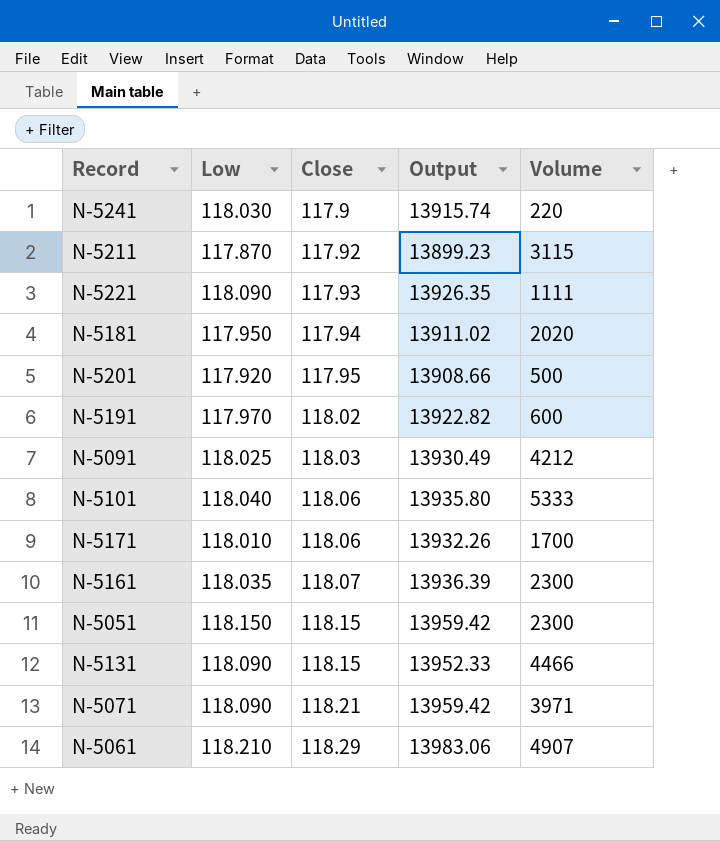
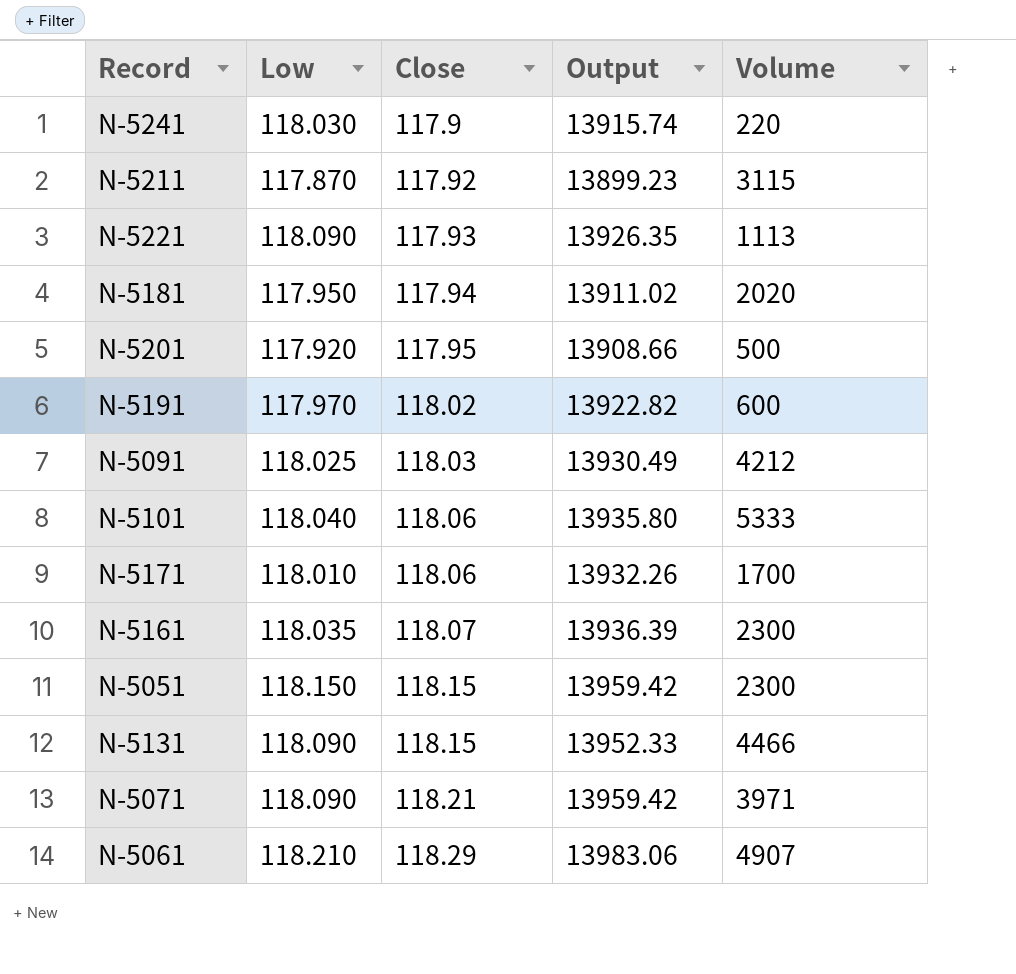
N-5221 | Volume: 1111 -> 1113

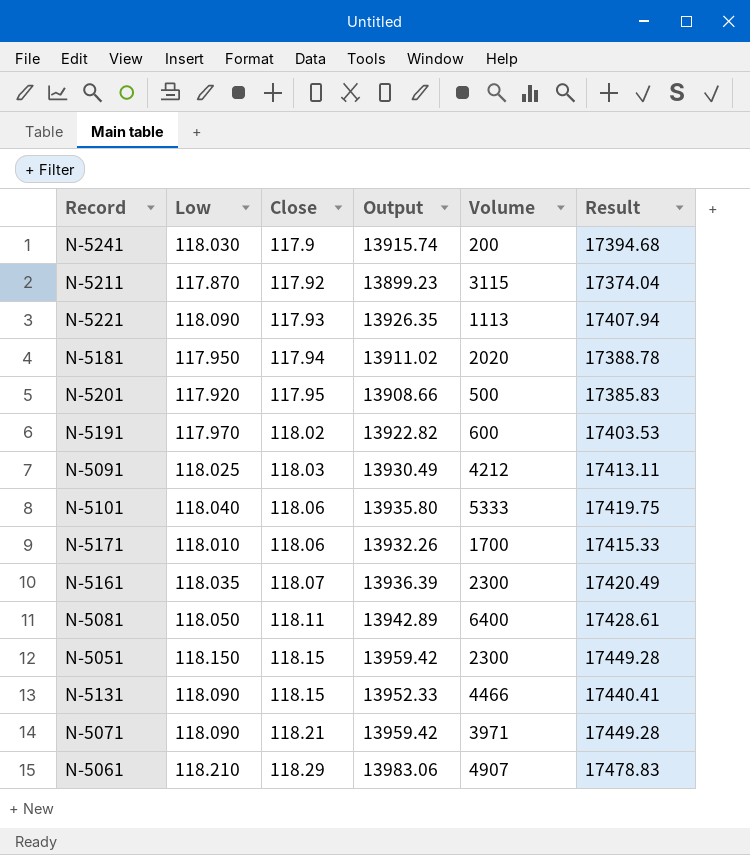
column Result | formula: none -> [Output] * 1.25
N-5241 | Volume: 220 -> 200
row N-5081: none -> 118.050 | 118.11 | 13942.89 | 6400 | 17428.61

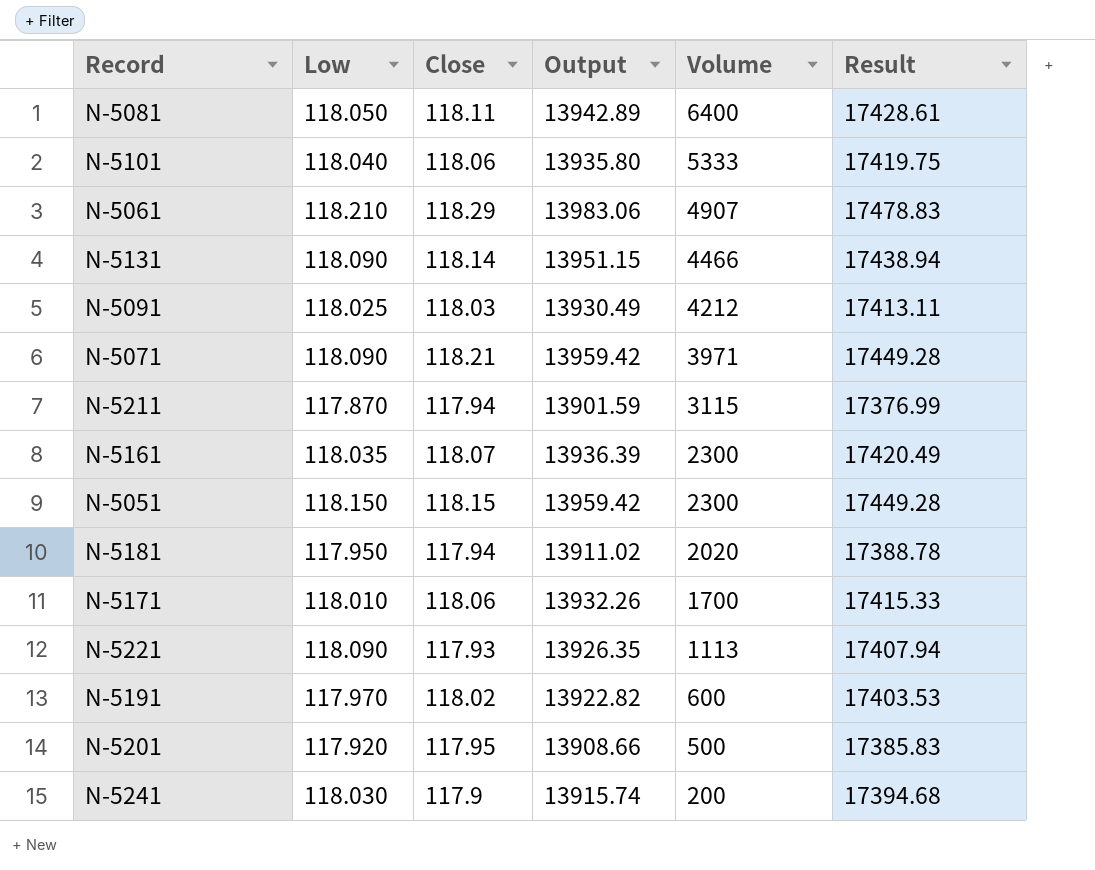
row order: Close ascending -> Volume descending
N-5131 | Close: 118.15 -> 118.14
N-5131 | Output: 13952.33 -> 13951.15
N-5131 | Result: 17440.41 -> 17438.94
N-5211 | Close: 117.92 -> 117.94
N-5211 | Output: 13899.23 -> 13901.59
N-5211 | Result: 17374.04 -> 17376.99

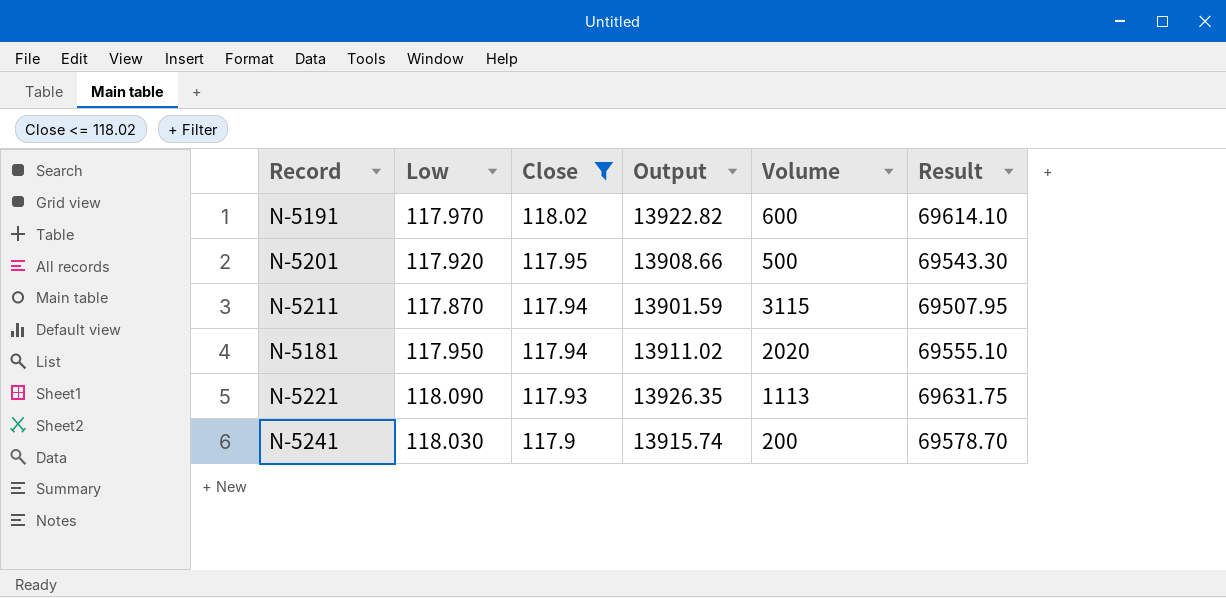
filter: none -> Close <= 118.02
row order: Volume descending -> Close descending
column Result | formula: [Output] * 1.25 -> [Output] * 5

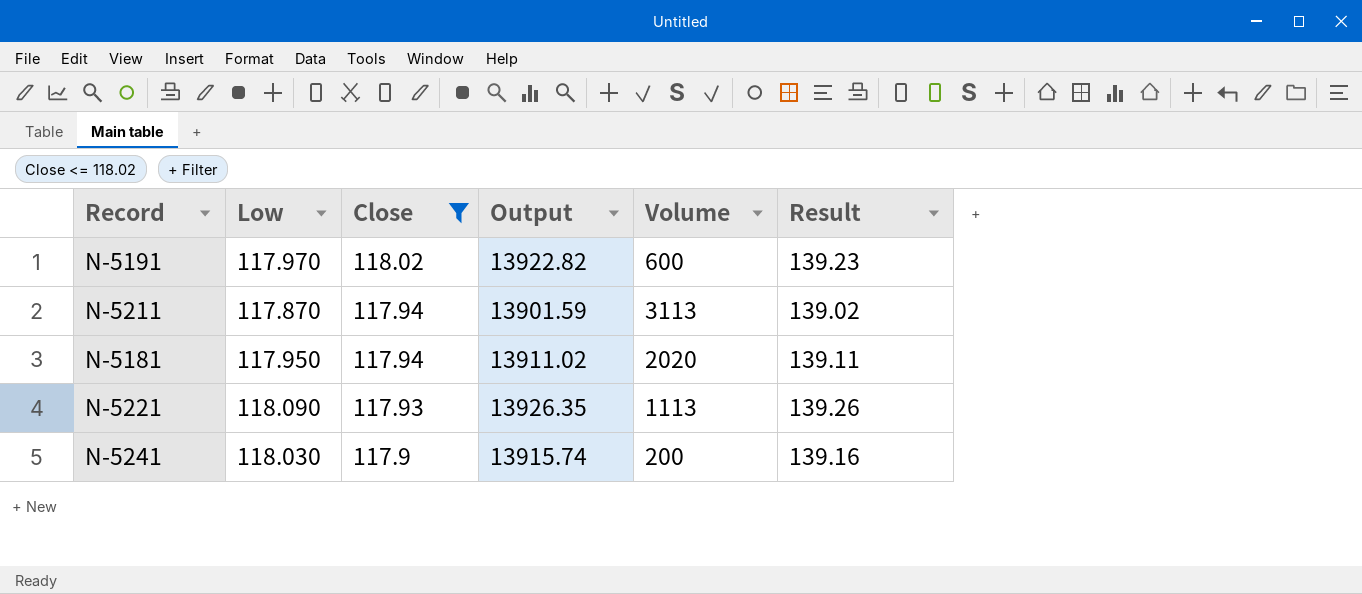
column Result | formula: [Output] * 5 -> [Output] * 0.01
row N-5201: 117.920 | 117.95 | 13908.66 | 500 | 69543.30 -> none
N-5211 | Volume: 3115 -> 3113

